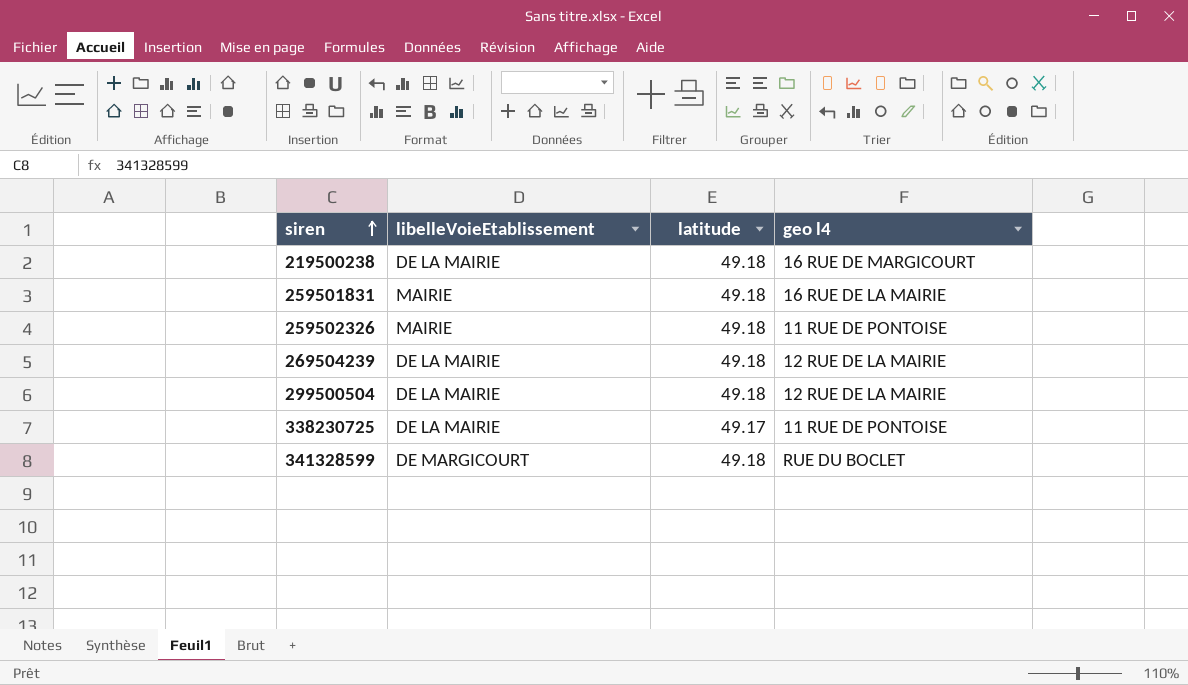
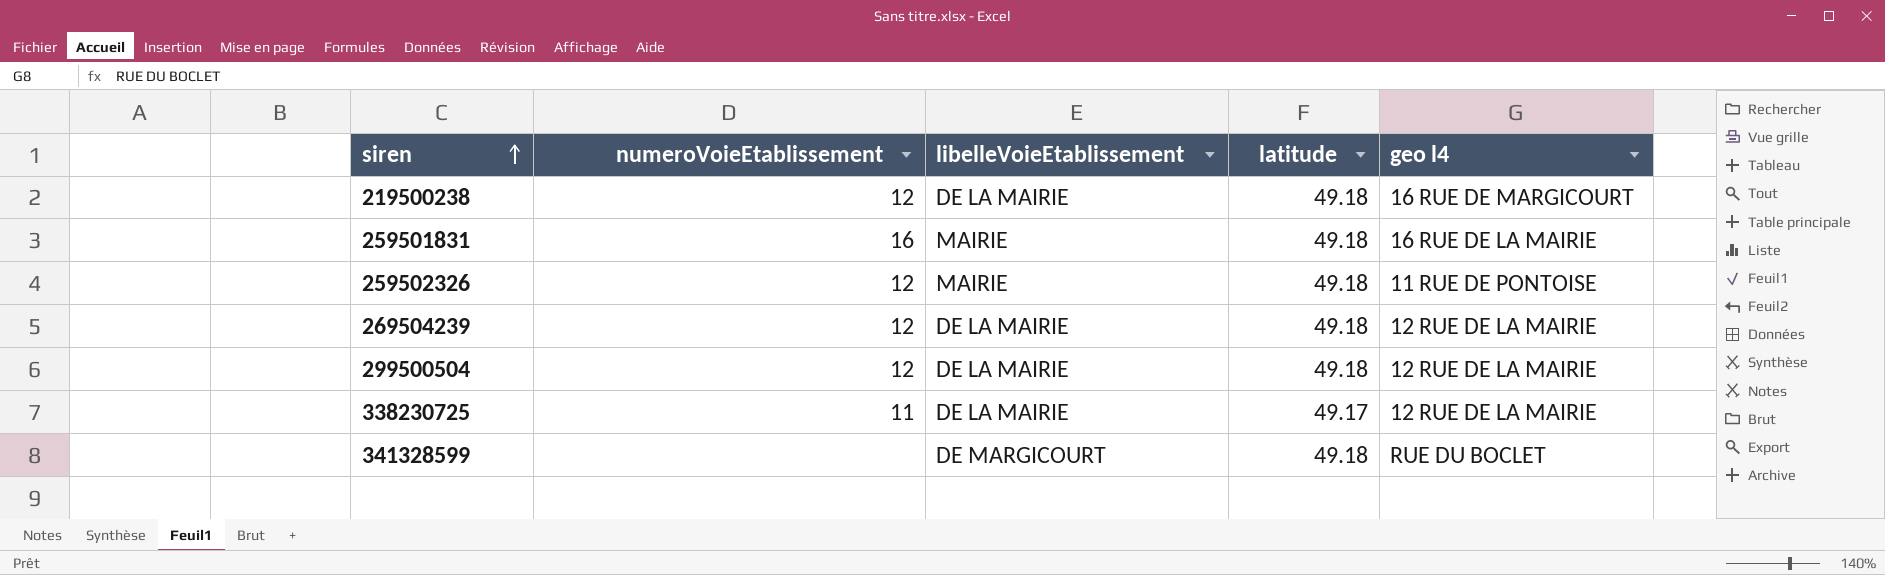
column numeroVoieEtablissement | position: none -> 2
338230725 | geo l4: 11 RUE DE PONTOISE -> 12 RUE DE LA MAIRIE

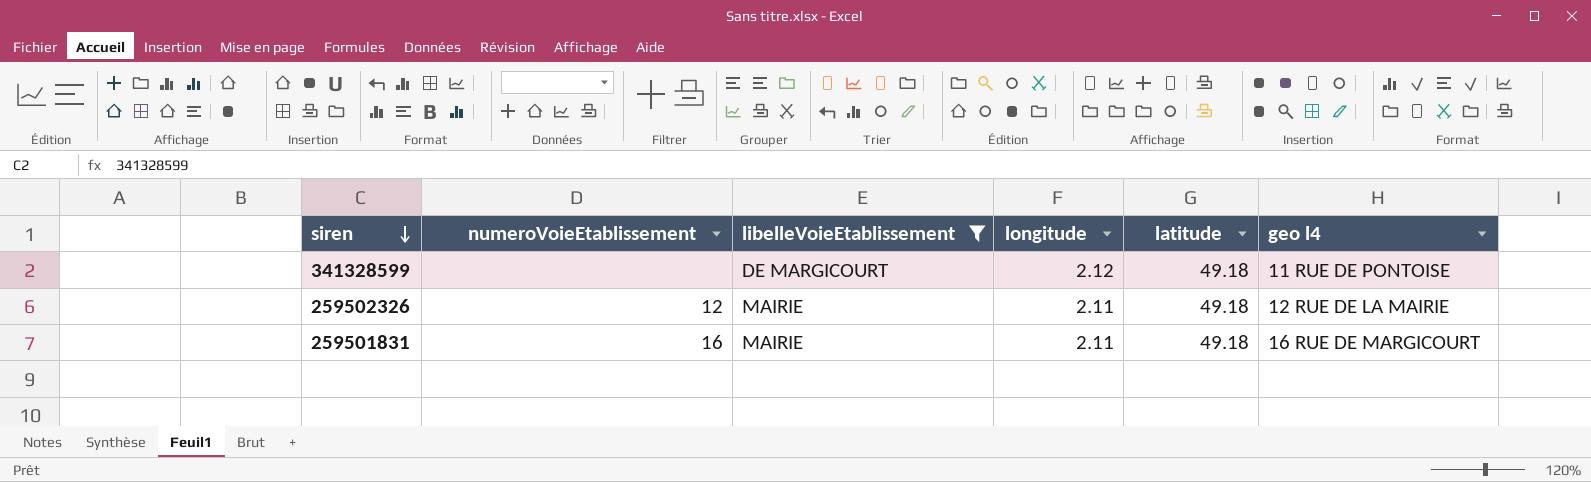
filter: none -> libelleVoieEtablissement != DE LA MAIRIE
row order: siren ascending -> siren descending
column longitude | position: none -> 4
341328599 | geo l4: RUE DU BOCLET -> 11 RUE DE PONTOISE
259502326 | geo l4: 11 RUE DE PONTOISE -> 12 RUE DE LA MAIRIE
259501831 | geo l4: 16 RUE DE LA MAIRIE -> 16 RUE DE MARGICOURT

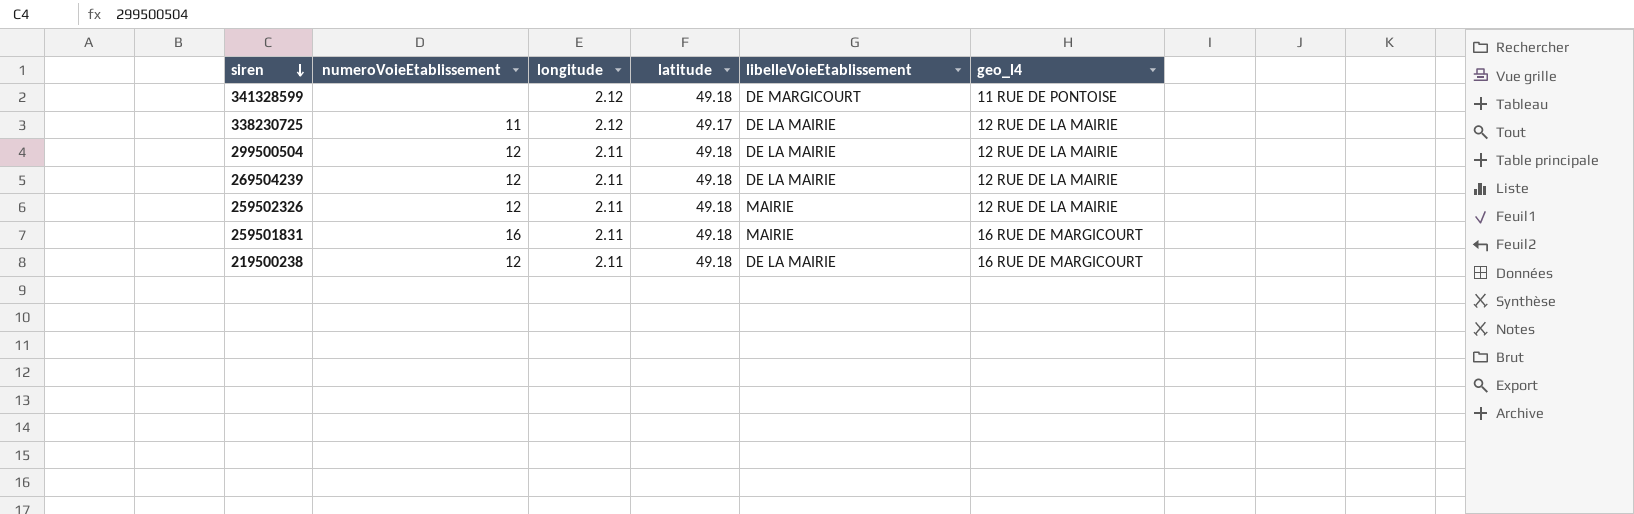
filter: libelleVoieEtablissement != DE LA MAIRIE -> none
column libelleVoieEtablissement | position: 3 -> 5
column name: geo l4 -> geo_l4

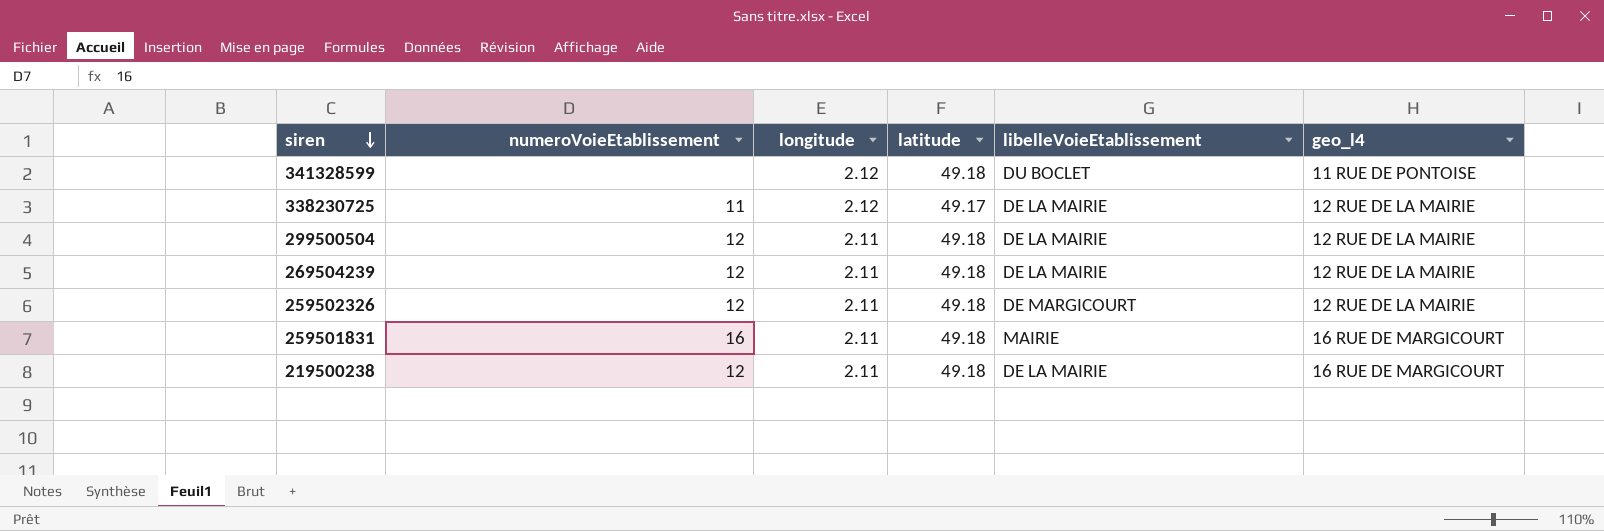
341328599 | libelleVoieEtablissement: DE MARGICOURT -> DU BOCLET
259502326 | libelleVoieEtablissement: MAIRIE -> DE MARGICOURT

